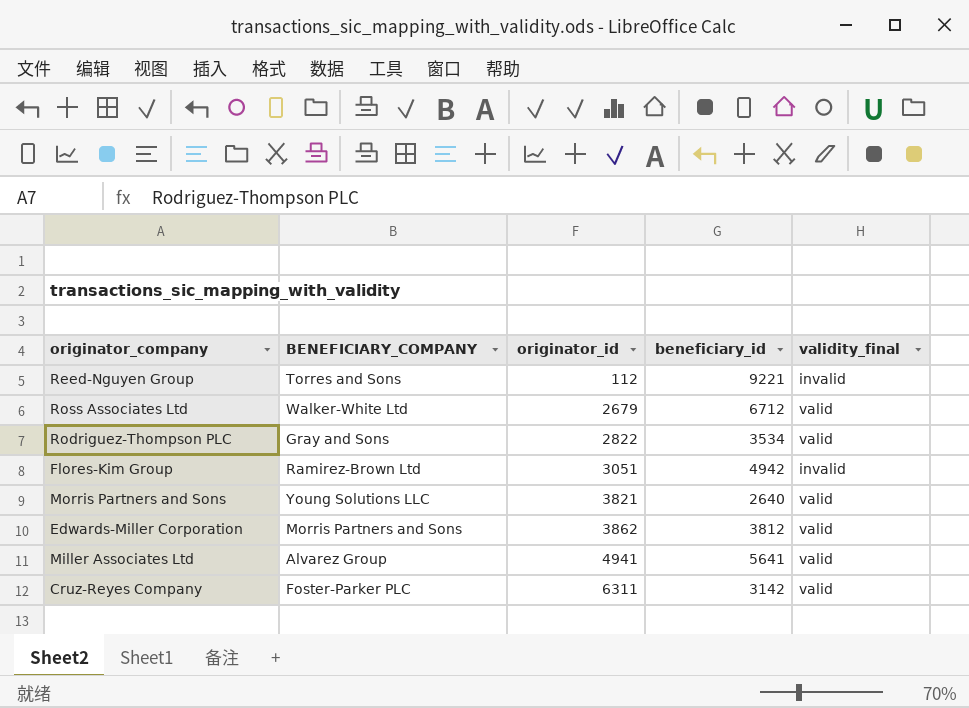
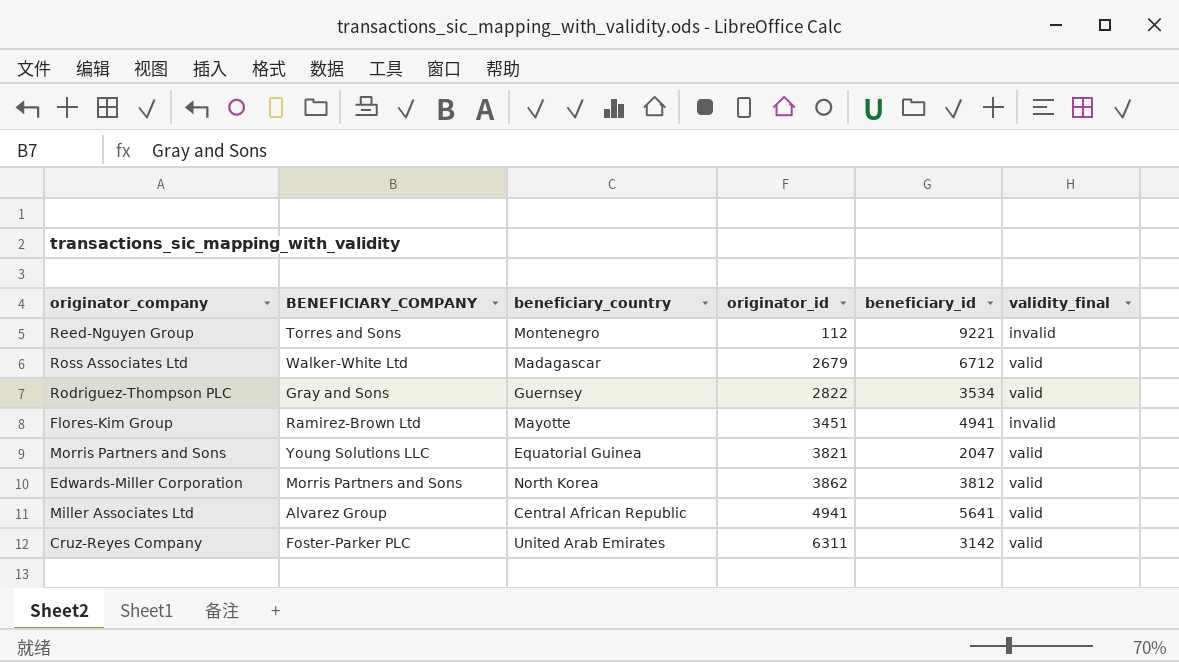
column beneficiary_country | position: none -> 3
Flores-Kim Group | originator_id: 3051 -> 3451
Flores-Kim Group | beneficiary_id: 4942 -> 4941
Morris Partners and Sons | beneficiary_id: 2640 -> 2047

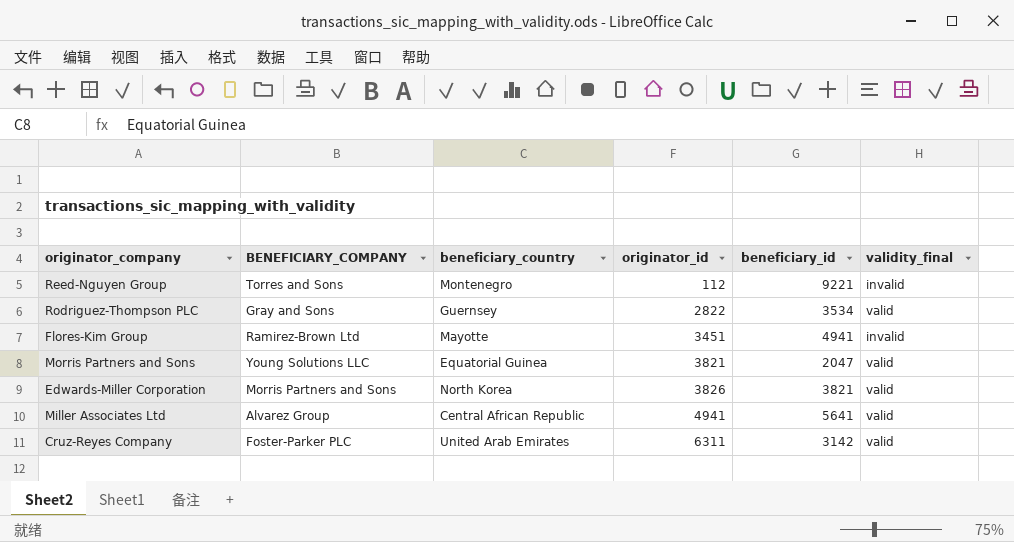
row Ross Associates Ltd: Walker-White Ltd | Madagascar | 2679 | 6712 | valid -> none
Edwards-Miller Corporation | originator_id: 3862 -> 3826
Edwards-Miller Corporation | beneficiary_id: 3812 -> 3821

